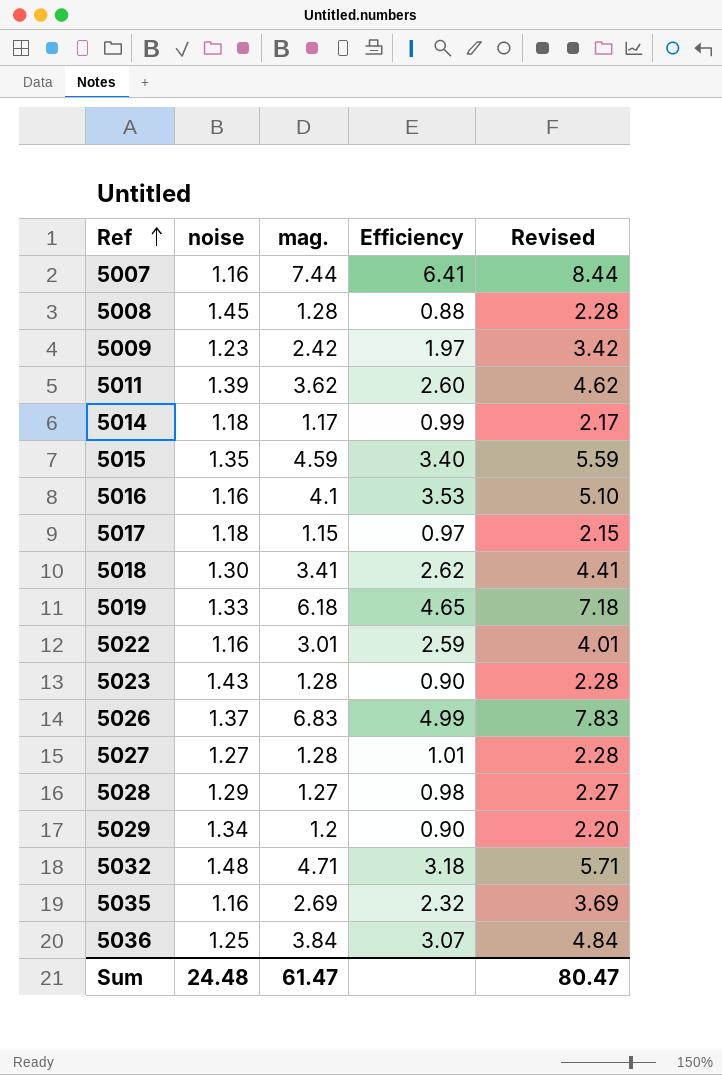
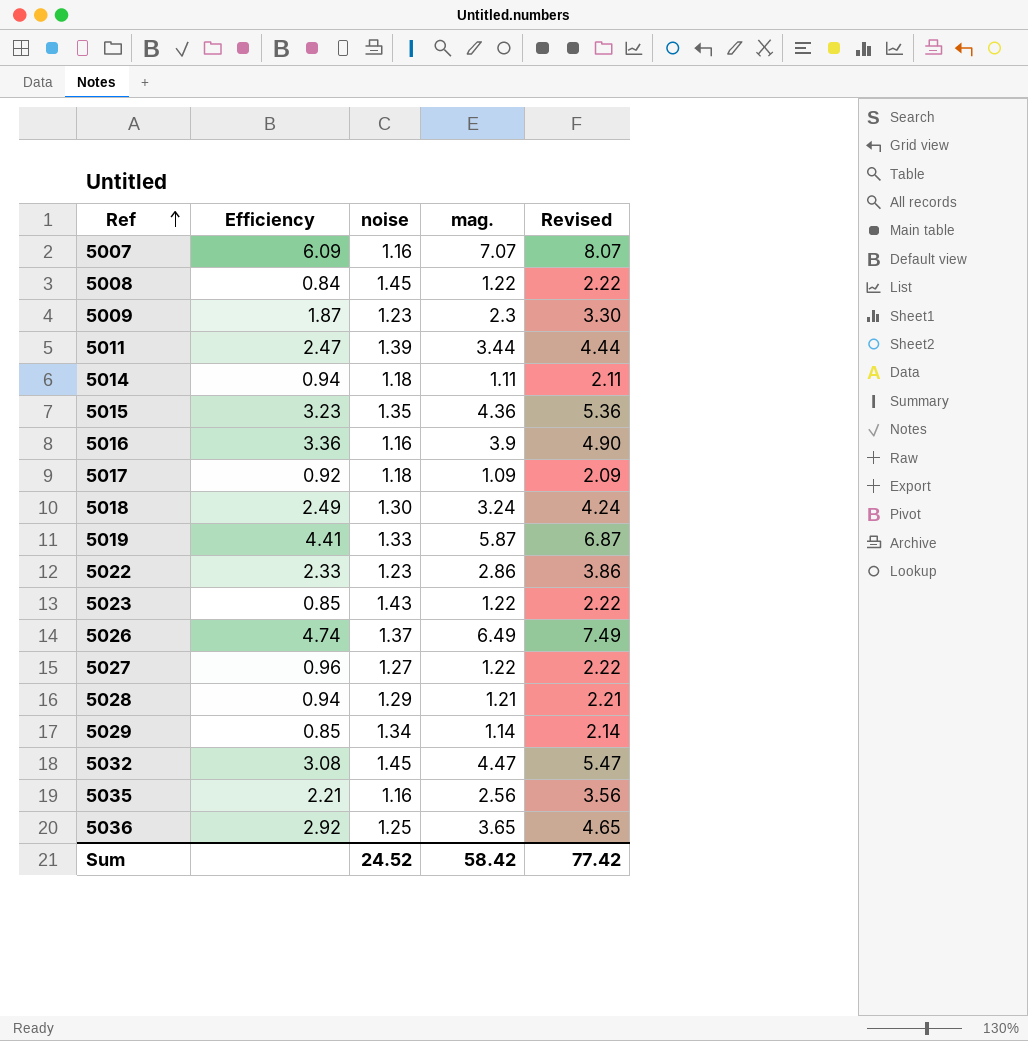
column Efficiency | position: 4 -> 2
5007 | Efficiency: 6.41 -> 6.09
5007 | mag.: 7.44 -> 7.07
5007 | Revised: 8.44 -> 8.07
5008 | Efficiency: 0.88 -> 0.84
5008 | mag.: 1.28 -> 1.22
5008 | Revised: 2.28 -> 2.22
5009 | Efficiency: 1.97 -> 1.87
5009 | mag.: 2.42 -> 2.3
5009 | Revised: 3.42 -> 3.30
5011 | Efficiency: 2.60 -> 2.47
5011 | mag.: 3.62 -> 3.44
5011 | Revised: 4.62 -> 4.44
5014 | Efficiency: 0.99 -> 0.94
5014 | mag.: 1.17 -> 1.11
5014 | Revised: 2.17 -> 2.11
5015 | Efficiency: 3.40 -> 3.23
5015 | mag.: 4.59 -> 4.36
5015 | Revised: 5.59 -> 5.36
5016 | Efficiency: 3.53 -> 3.36
5016 | mag.: 4.1 -> 3.9
5016 | Revised: 5.10 -> 4.90
5017 | Efficiency: 0.97 -> 0.92
5017 | mag.: 1.15 -> 1.09
5017 | Revised: 2.15 -> 2.09
5018 | Efficiency: 2.62 -> 2.49
5018 | mag.: 3.41 -> 3.24
5018 | Revised: 4.41 -> 4.24
5019 | Efficiency: 4.65 -> 4.41
5019 | mag.: 6.18 -> 5.87
5019 | Revised: 7.18 -> 6.87
5022 | Efficiency: 2.59 -> 2.33
5022 | noise: 1.16 -> 1.23
5022 | mag.: 3.01 -> 2.86
5022 | Revised: 4.01 -> 3.86
5023 | Efficiency: 0.90 -> 0.85
5023 | mag.: 1.28 -> 1.22
5023 | Revised: 2.28 -> 2.22
5026 | Efficiency: 4.99 -> 4.74
5026 | mag.: 6.83 -> 6.49
5026 | Revised: 7.83 -> 7.49
5027 | Efficiency: 1.01 -> 0.96
5027 | mag.: 1.28 -> 1.22
5027 | Revised: 2.28 -> 2.22
5028 | Efficiency: 0.98 -> 0.94
5028 | mag.: 1.27 -> 1.21
5028 | Revised: 2.27 -> 2.21
5029 | Efficiency: 0.90 -> 0.85
5029 | mag.: 1.2 -> 1.14
5029 | Revised: 2.20 -> 2.14
5032 | Efficiency: 3.18 -> 3.08
5032 | noise: 1.48 -> 1.45
5032 | mag.: 4.71 -> 4.47
5032 | Revised: 5.71 -> 5.47
5035 | Efficiency: 2.32 -> 2.21
5035 | mag.: 2.69 -> 2.56
5035 | Revised: 3.69 -> 3.56
5036 | Efficiency: 3.07 -> 2.92
5036 | mag.: 3.84 -> 3.65
5036 | Revised: 4.84 -> 4.65
Sum | noise: 24.48 -> 24.52
Sum | mag.: 61.47 -> 58.42
Sum | Revised: 80.47 -> 77.42

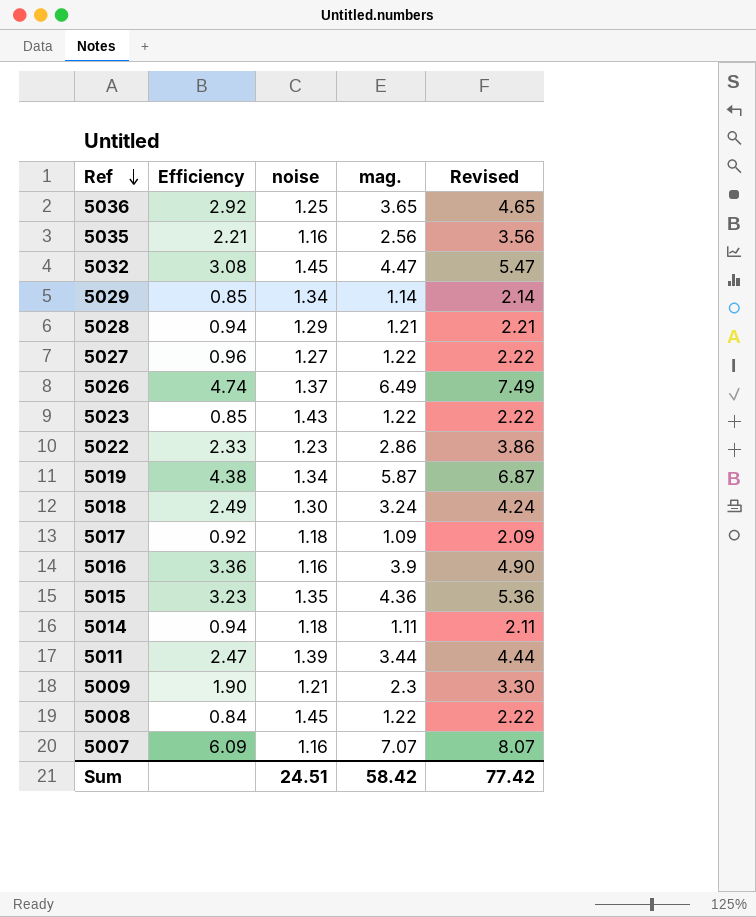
row order: Ref ascending -> Ref descending
5019 | Efficiency: 4.41 -> 4.38
5019 | noise: 1.33 -> 1.34
5009 | Efficiency: 1.87 -> 1.90
5009 | noise: 1.23 -> 1.21
Sum | noise: 24.52 -> 24.51

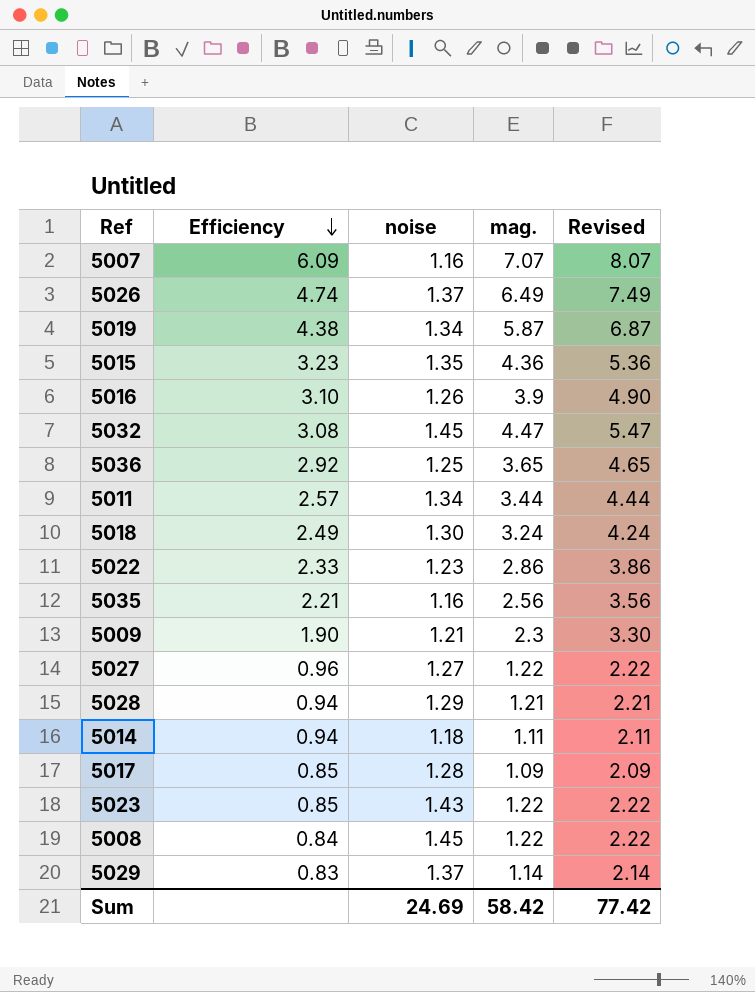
row order: Ref descending -> Efficiency descending
5016 | Efficiency: 3.36 -> 3.10
5016 | noise: 1.16 -> 1.26
5011 | Efficiency: 2.47 -> 2.57
5011 | noise: 1.39 -> 1.34
5017 | Efficiency: 0.92 -> 0.85
5017 | noise: 1.18 -> 1.28
5029 | Efficiency: 0.85 -> 0.83
5029 | noise: 1.34 -> 1.37
Sum | noise: 24.51 -> 24.69

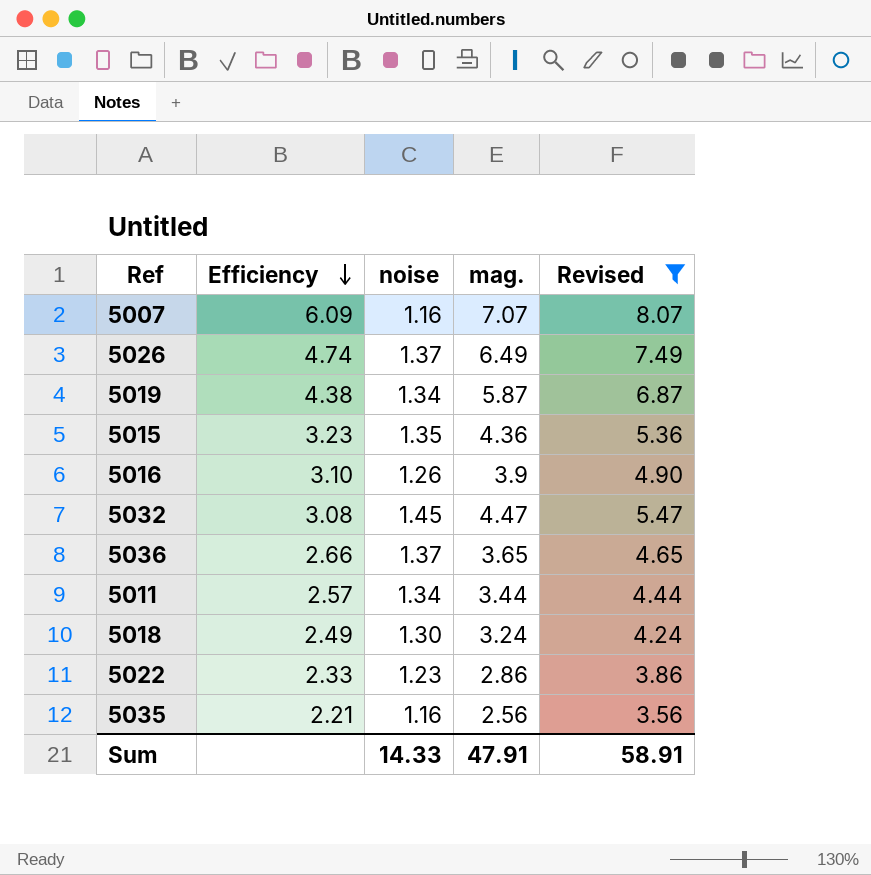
filter: none -> Revised >= 3.56
5036 | Efficiency: 2.92 -> 2.66
5036 | noise: 1.25 -> 1.37
Sum | noise: 24.69 -> 14.33
Sum | mag.: 58.42 -> 47.91
Sum | Revised: 77.42 -> 58.91

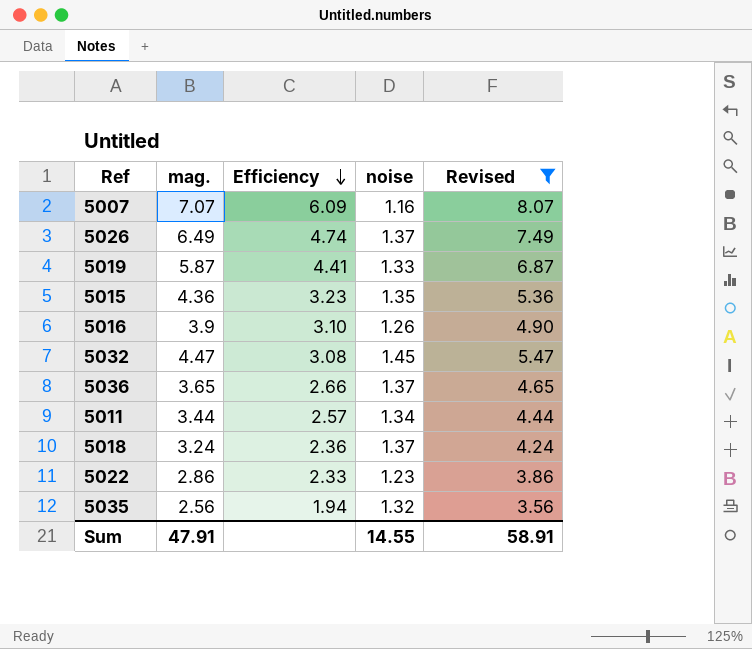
column mag. | position: 4 -> 2
5019 | Efficiency: 4.38 -> 4.41
5019 | noise: 1.34 -> 1.33
5018 | Efficiency: 2.49 -> 2.36
5018 | noise: 1.30 -> 1.37
5035 | Efficiency: 2.21 -> 1.94
5035 | noise: 1.16 -> 1.32
Sum | noise: 14.33 -> 14.55

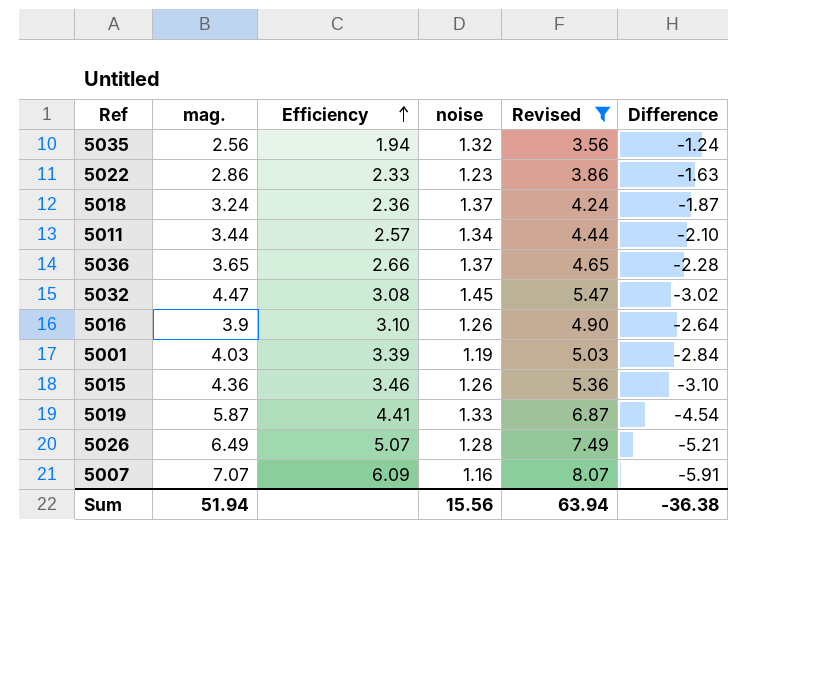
row order: Efficiency descending -> Efficiency ascending
column Difference | formula: none -> [noise] - [mag.]
row 5001: none -> 4.03 | 3.39 | 1.19 | 5.03 | -2.84
5015 | Efficiency: 3.23 -> 3.46
5015 | noise: 1.35 -> 1.26
5026 | Efficiency: 4.74 -> 5.07
5026 | noise: 1.37 -> 1.28
Sum | mag.: 47.91 -> 51.94
Sum | noise: 14.55 -> 15.56
Sum | Revised: 58.91 -> 63.94

